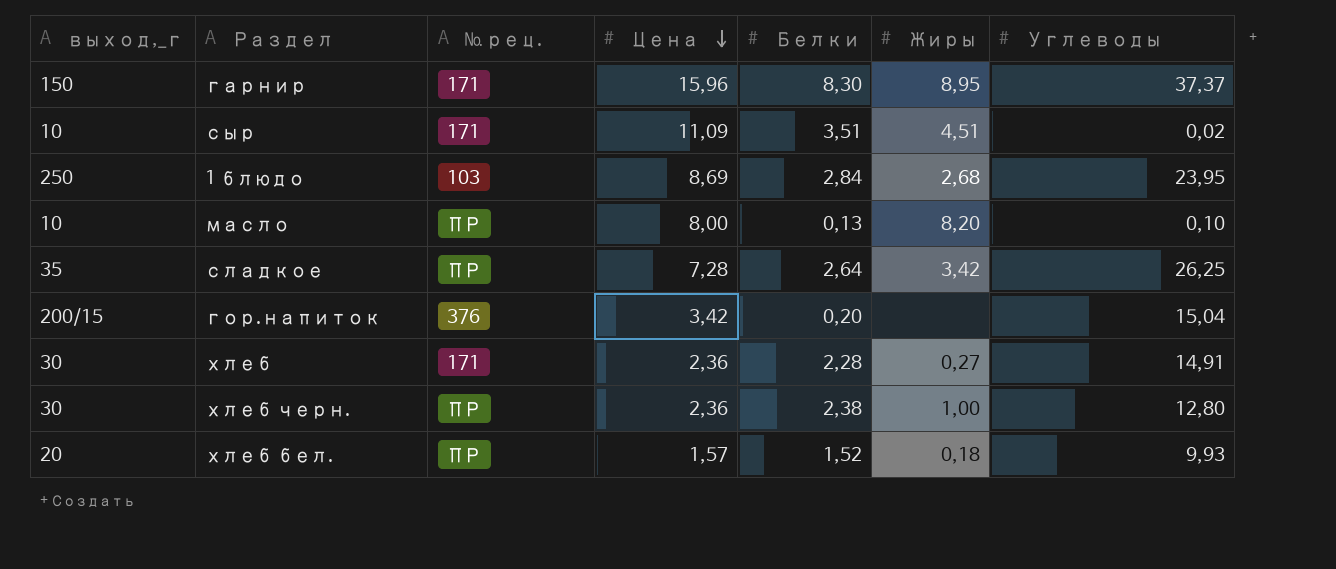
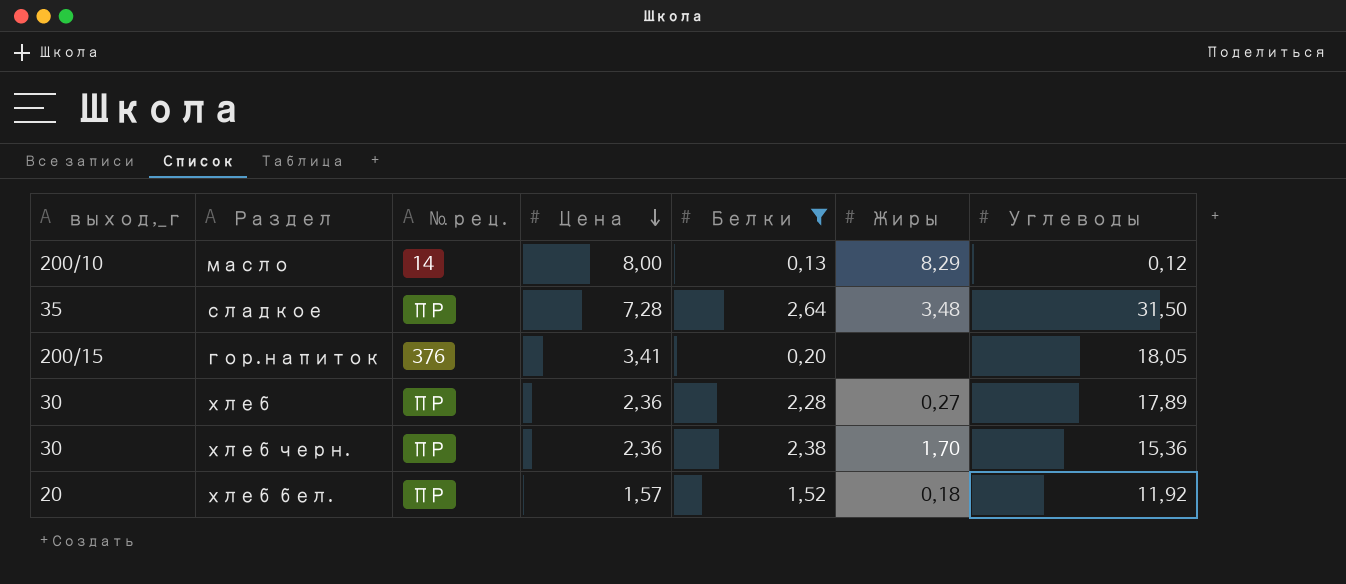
filter: none -> Белки <= 2,64
масло | выход,_г: 10 -> 200/10
масло | № рец.: ПР -> 14
масло | Жиры: 8,20 -> 8,29
масло | Углеводы: 0,10 -> 0,12
сладкое | Жиры: 3,42 -> 3,48
сладкое | Углеводы: 26,25 -> 31,50
гор.напиток | Цена: 3,42 -> 3,41
гор.напиток | Углеводы: 15,04 -> 18,05
хлеб | № рец.: 171 -> ПР
хлеб | Углеводы: 14,91 -> 17,89
хлеб черн. | Жиры: 1,00 -> 1,70
хлеб черн. | Углеводы: 12,80 -> 15,36
хлеб бел. | Углеводы: 9,93 -> 11,92

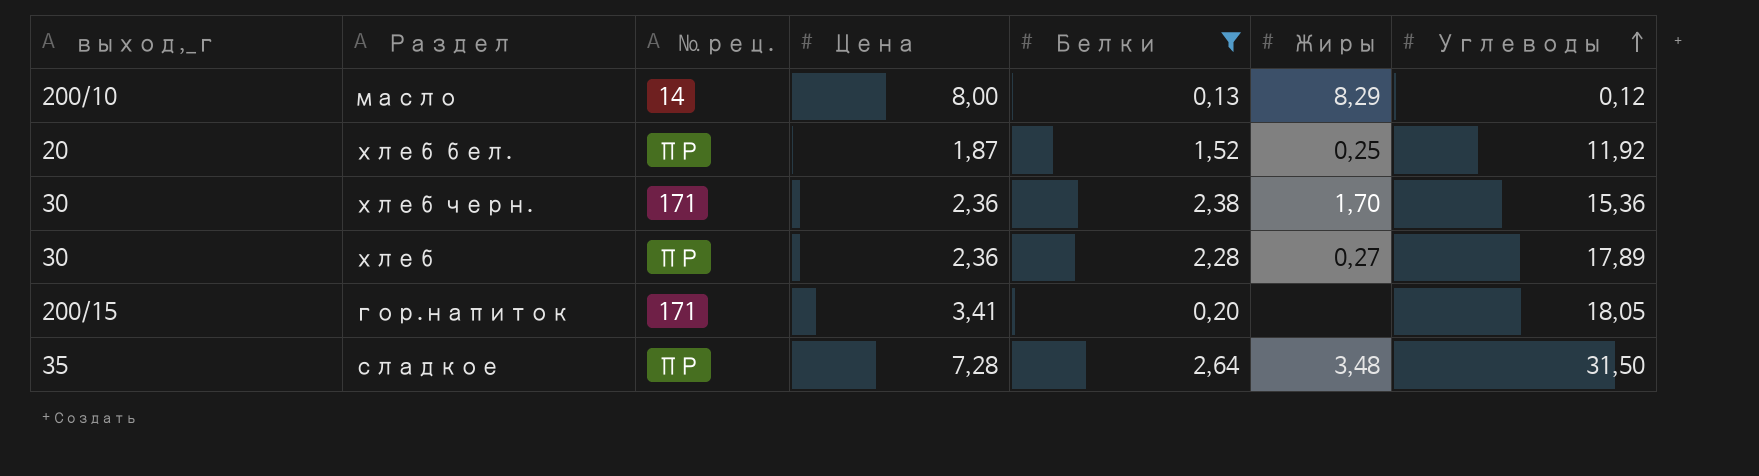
row order: Цена descending -> Углеводы ascending
хлеб бел. | Цена: 1,57 -> 1,87
хлеб бел. | Жиры: 0,18 -> 0,25
хлеб черн. | № рец.: ПР -> 171
гор.напиток | № рец.: 376 -> 171

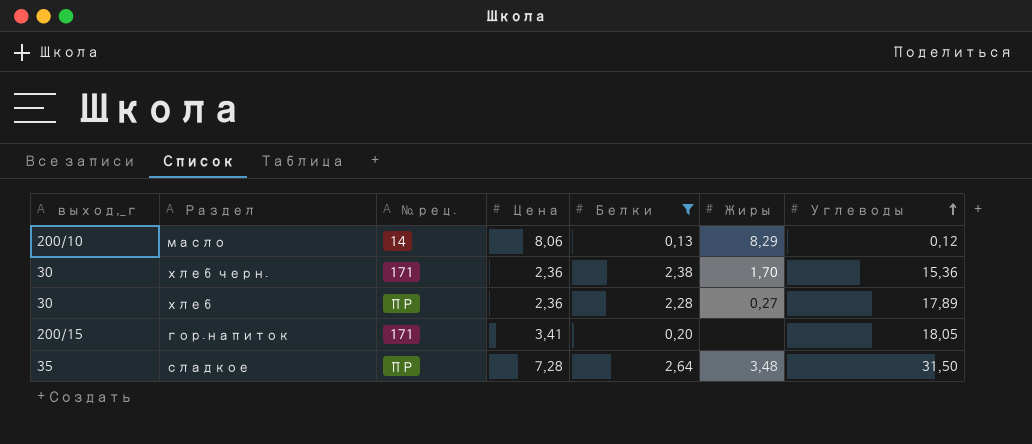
row хлеб бел.: 20 | ПР | 1,87 | 1,52 | 0,25 | 11,92 -> none
масло | Цена: 8,00 -> 8,06

